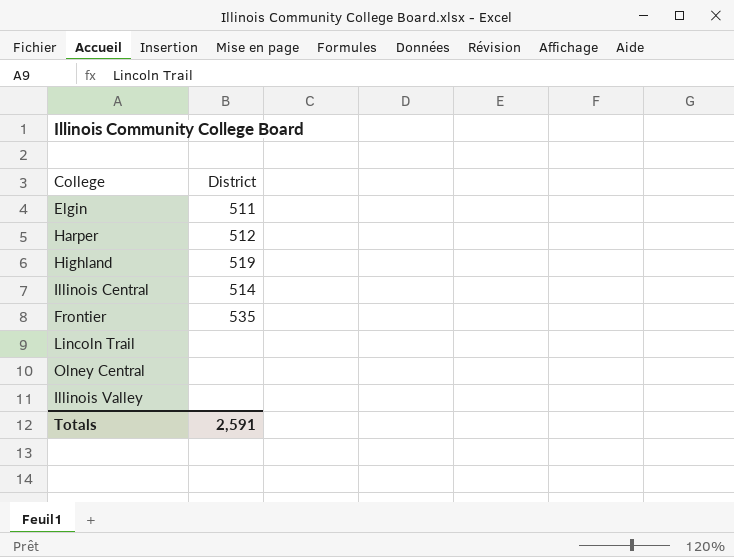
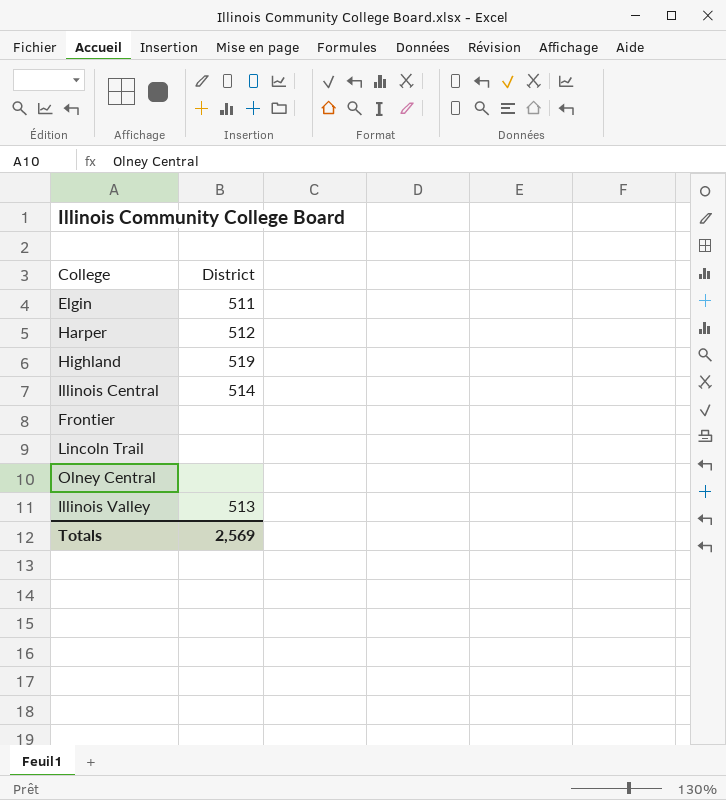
Frontier | District: 535 -> none
Illinois Valley | District: none -> 513
Totals | District: 2,591 -> 2,569

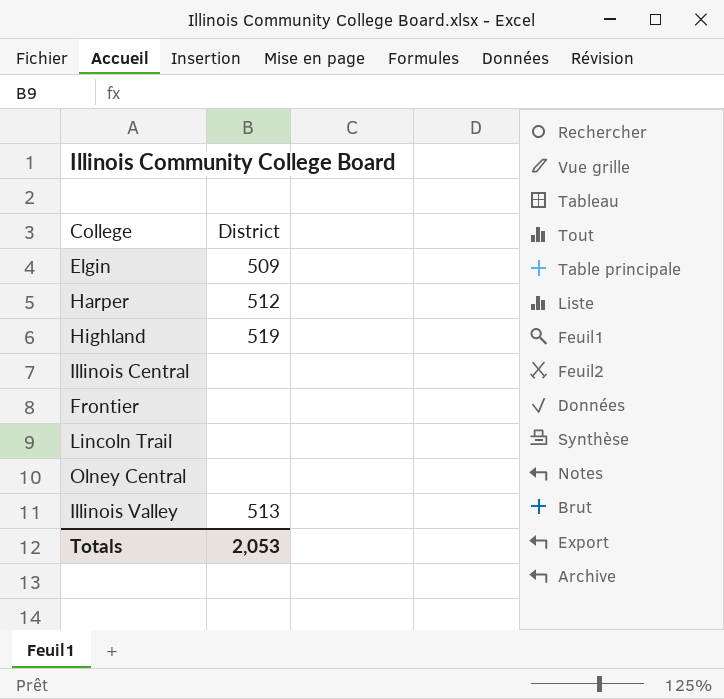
Elgin | District: 511 -> 509
Illinois Central | District: 514 -> none
Totals | District: 2,569 -> 2,053

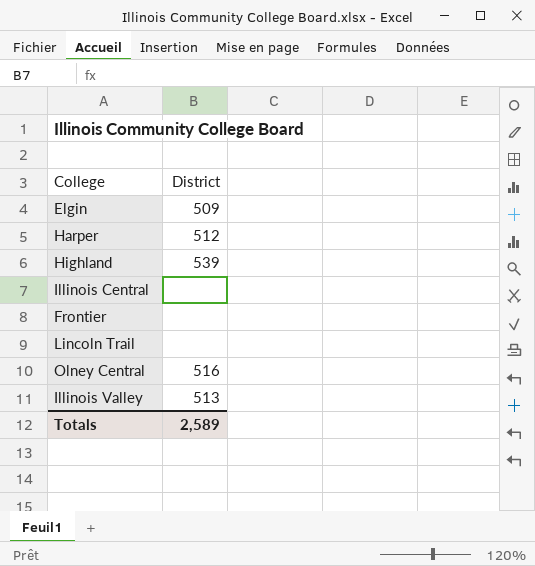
Highland | District: 519 -> 539
Olney Central | District: none -> 516
Totals | District: 2,053 -> 2,589

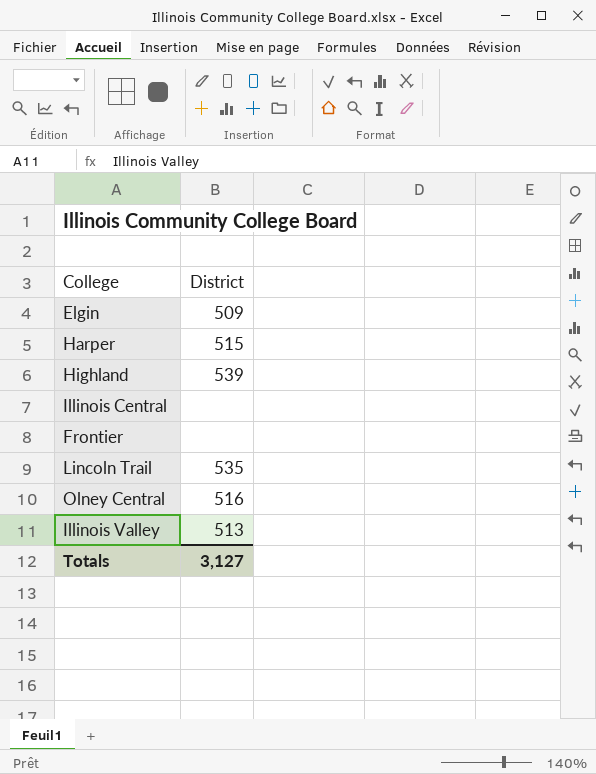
Harper | District: 512 -> 515
Lincoln Trail | District: none -> 535
Totals | District: 2,589 -> 3,127

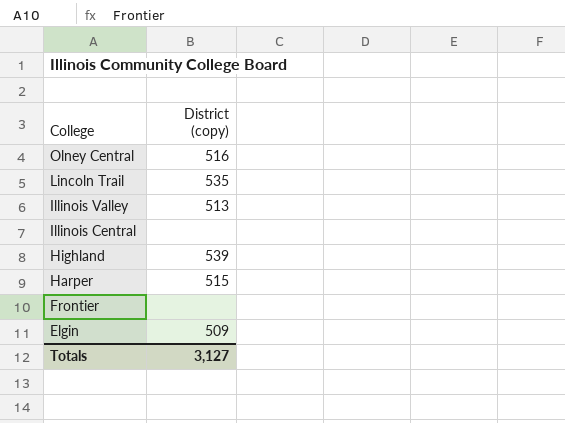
row order: none -> College descending
column name: District -> District (copy)

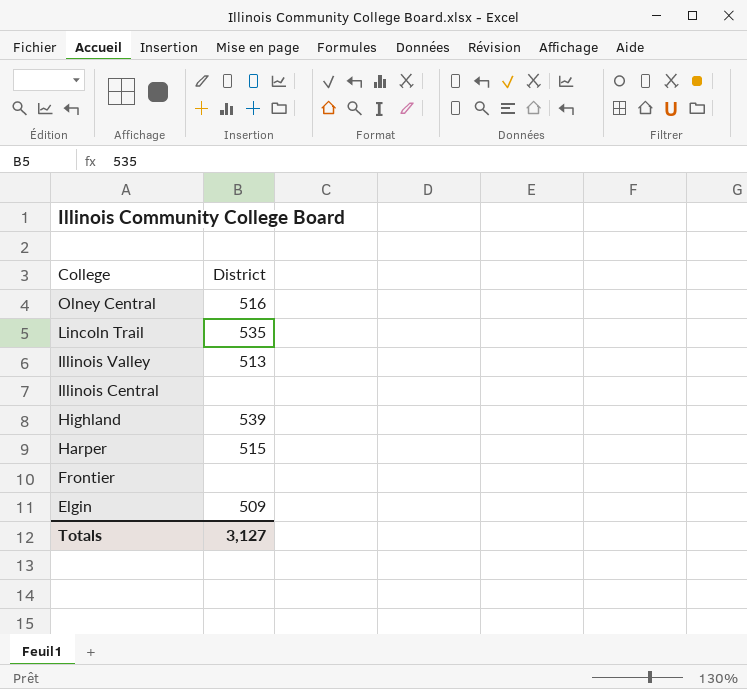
column name: District (copy) -> District

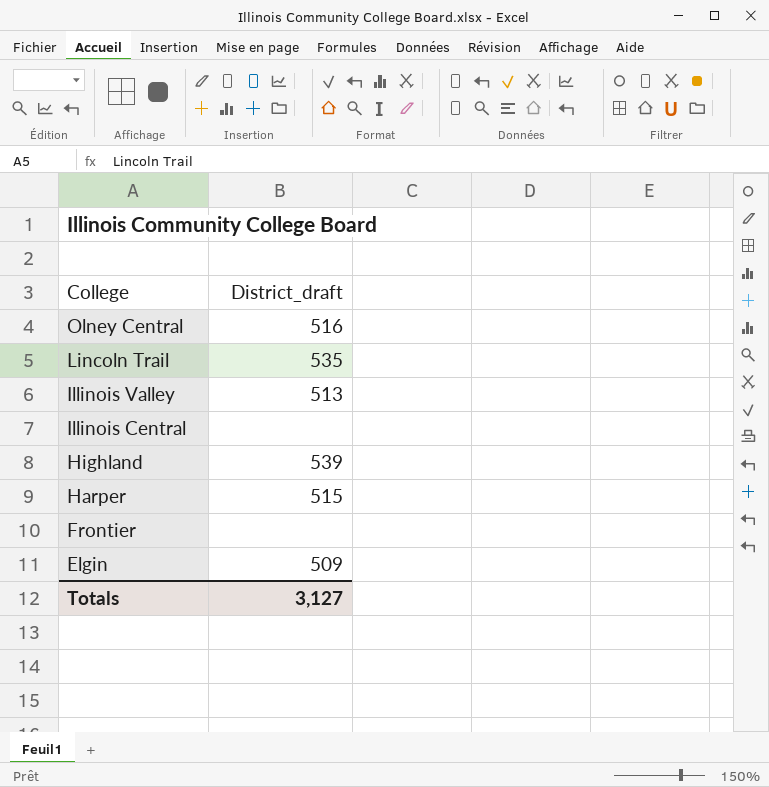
column name: District -> District_draft

